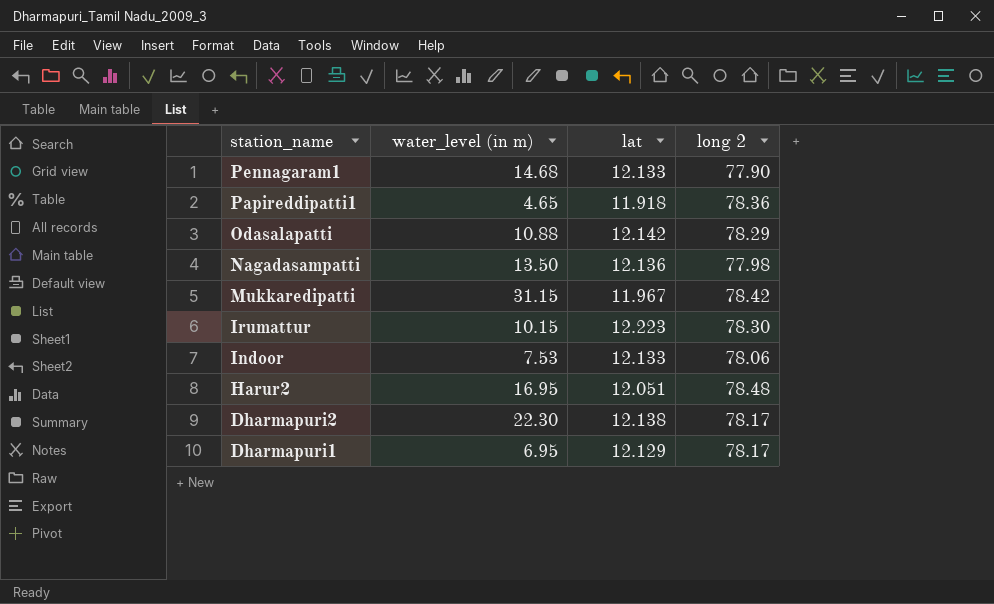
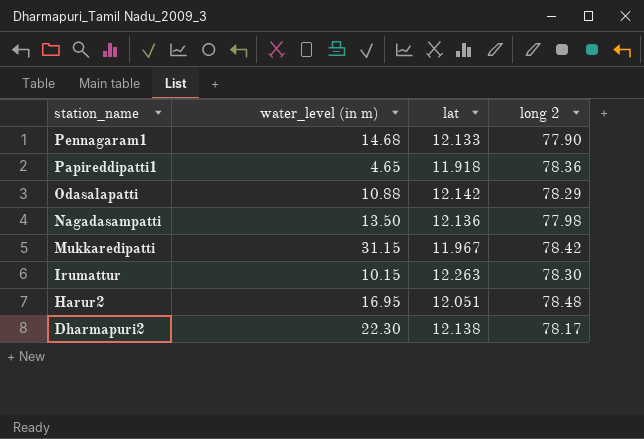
row Indoor: 7.53 | 12.133 | 78.06 -> none
row Dharmapuri1: 6.95 | 12.129 | 78.17 -> none
Irumattur | lat: 12.223 -> 12.263

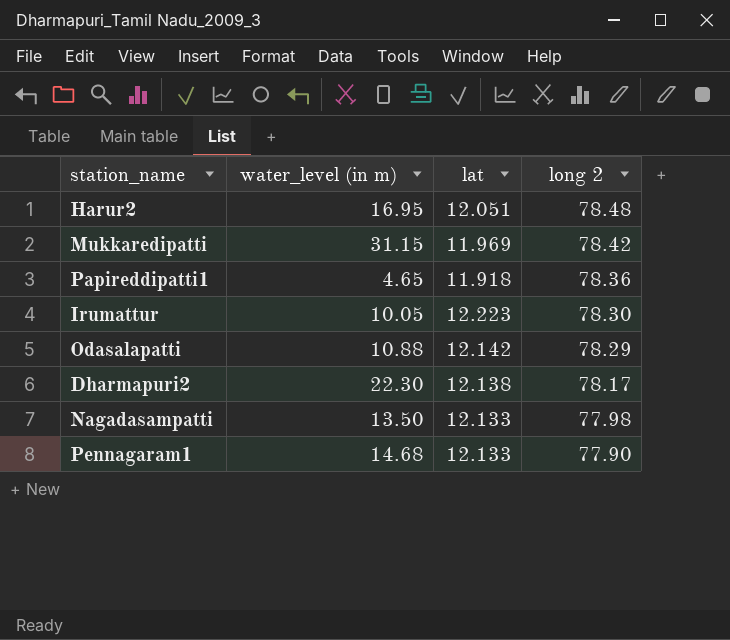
row order: station_name descending -> long 2 descending
Mukkaredipatti | lat: 11.967 -> 11.969
Irumattur | water_level (in m): 10.15 -> 10.05
Irumattur | lat: 12.263 -> 12.223
Nagadasampatti | lat: 12.136 -> 12.133

